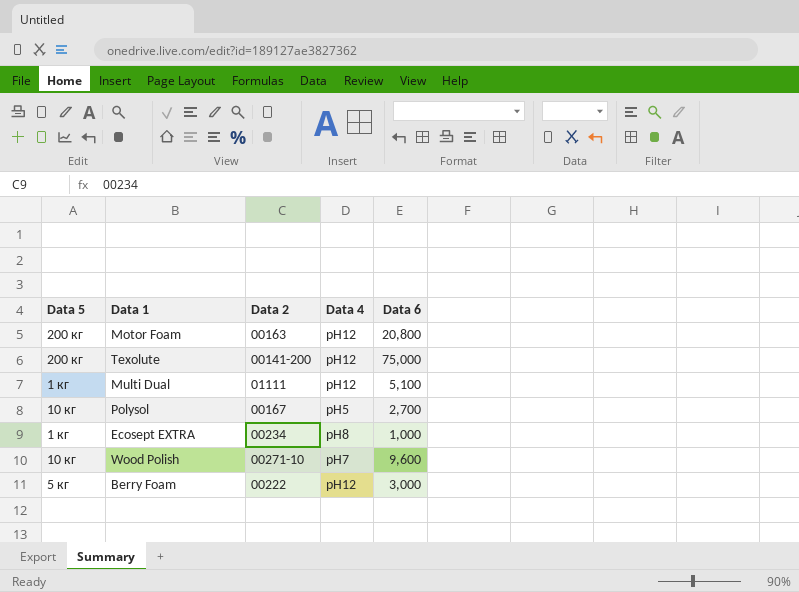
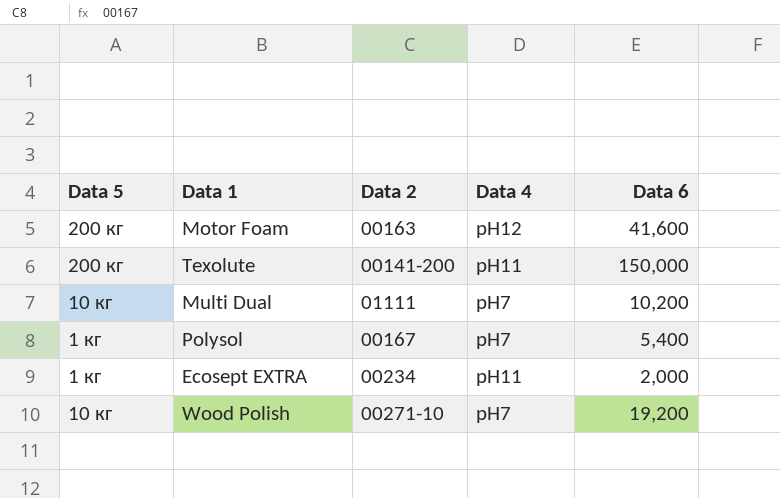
row Berry Foam: 5 кг | 00222 | рН12 | 3,000 -> none
Motor Foam | Data 6: 20,800 -> 41,600
Texolute | Data 4: рН12 -> рН11
Texolute | Data 6: 75,000 -> 150,000
Multi Dual | Data 5: 1 кг -> 10 кг
Multi Dual | Data 4: рН12 -> рН7
Multi Dual | Data 6: 5,100 -> 10,200
Polysol | Data 5: 10 кг -> 1 кг
Polysol | Data 4: рН5 -> рН7
Polysol | Data 6: 2,700 -> 5,400
Ecosept EXTRA | Data 4: рН8 -> рН11
Ecosept EXTRA | Data 6: 1,000 -> 2,000
Wood Polish | Data 6: 9,600 -> 19,200

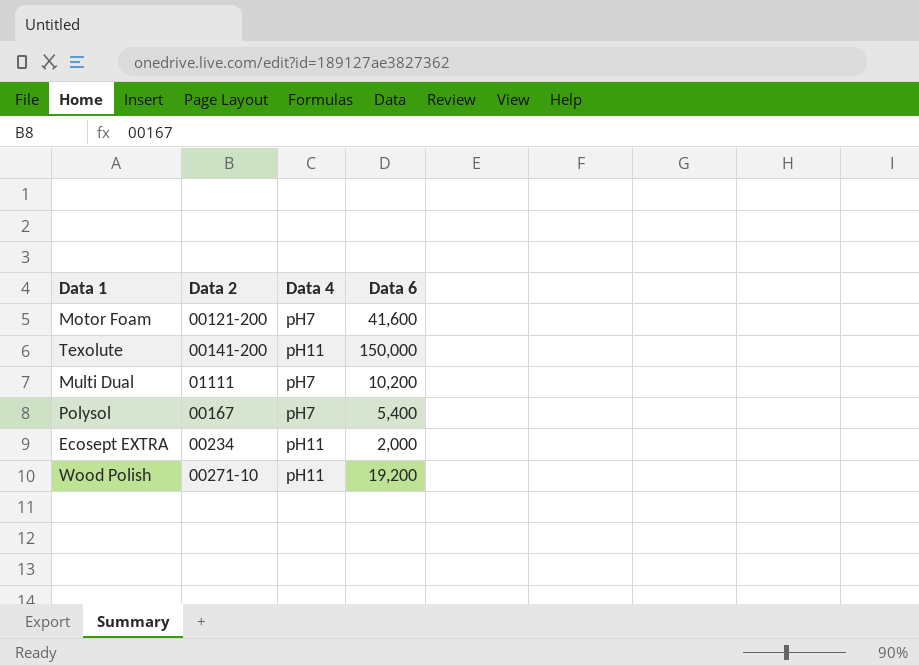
column Data 5 | position: 1 -> none
Motor Foam | Data 2: 00163 -> 00121-200
Motor Foam | Data 4: рН12 -> рН7
Wood Polish | Data 4: рН7 -> рН11

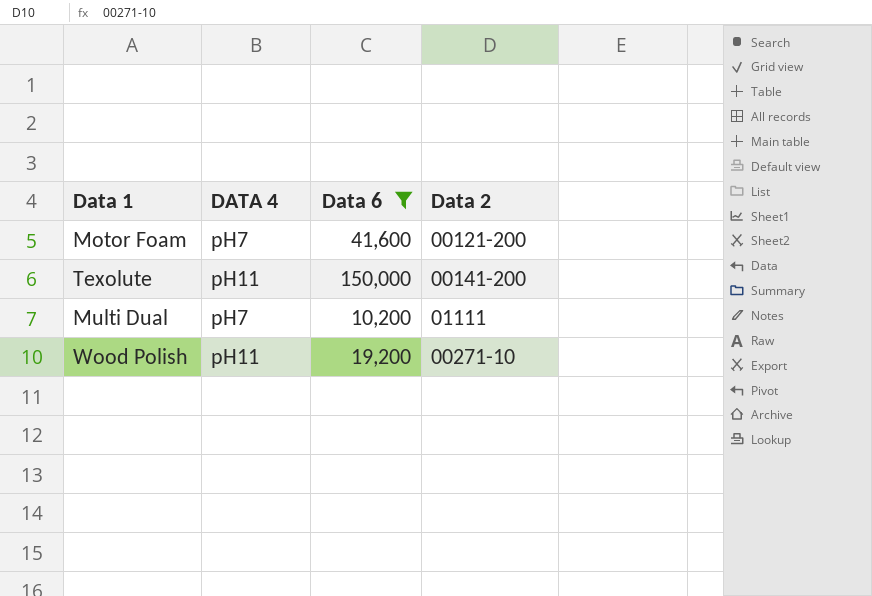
filter: none -> Data 6 >= 10,200
column name: Data 4 -> DATA 4
column Data 2 | position: 2 -> 4

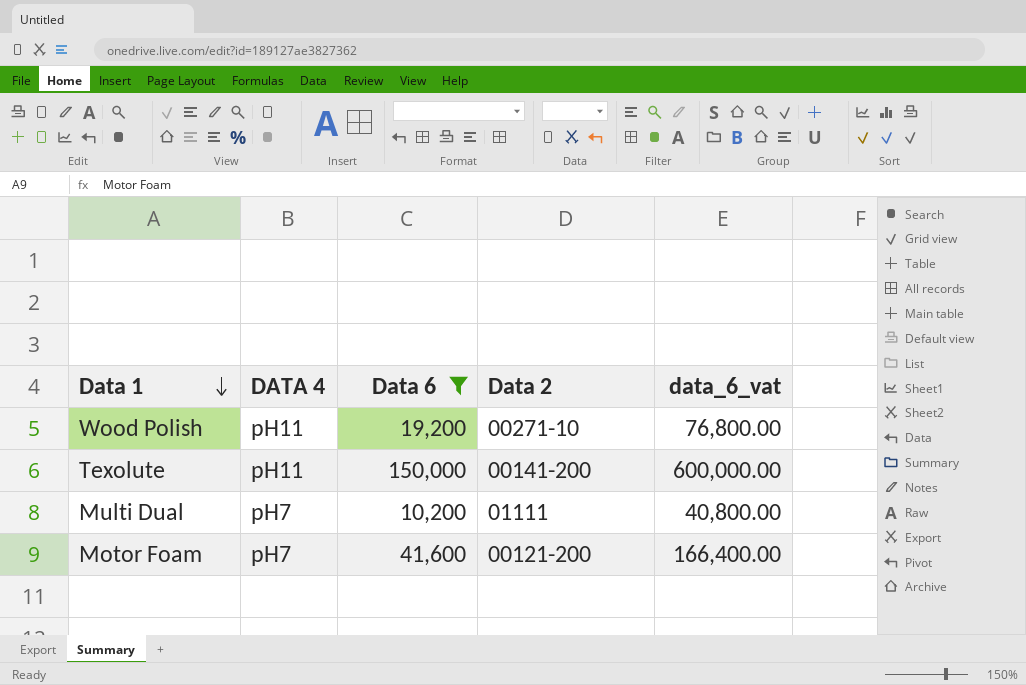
row order: none -> Data 1 descending
column data_6_vat | formula: none -> [Data 6] * 4

